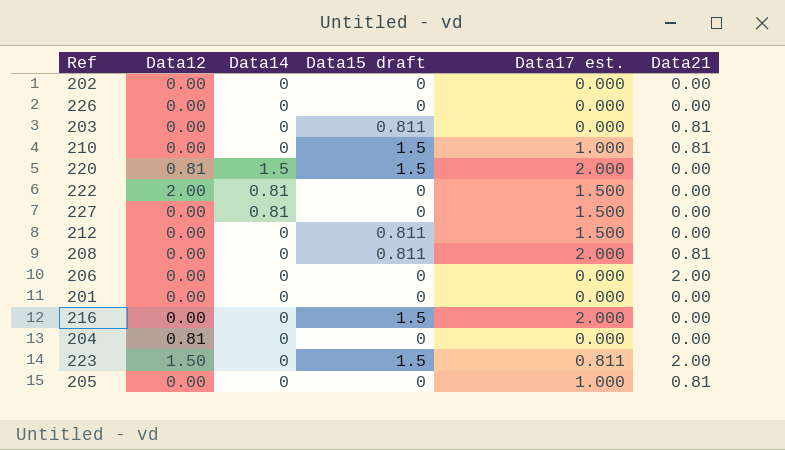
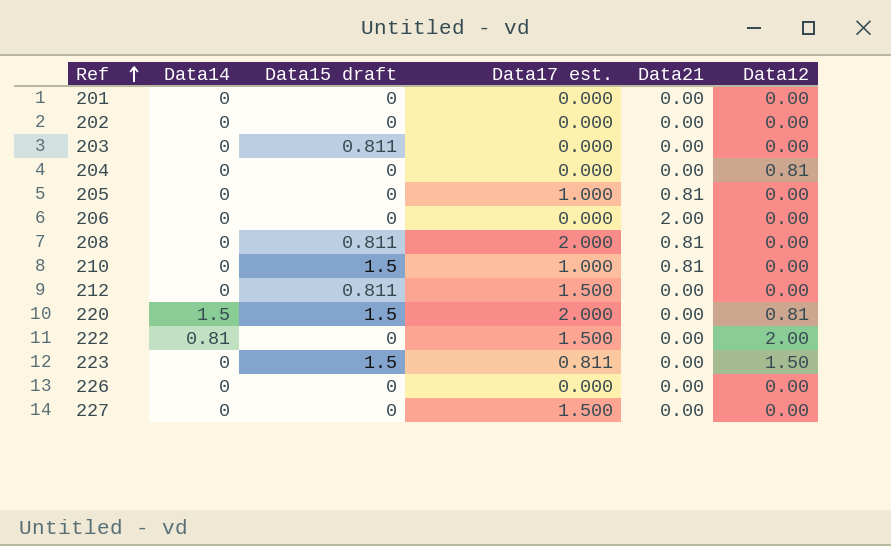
row order: none -> Ref ascending
column Data12 | position: 2 -> 6
row 216: 0.00 | 0 | 1.5 | 2.000 | 0.00 -> none
203 | Data21: 0.81 -> 0.00
223 | Data21: 2.00 -> 0.00
227 | Data14: 0.81 -> 0

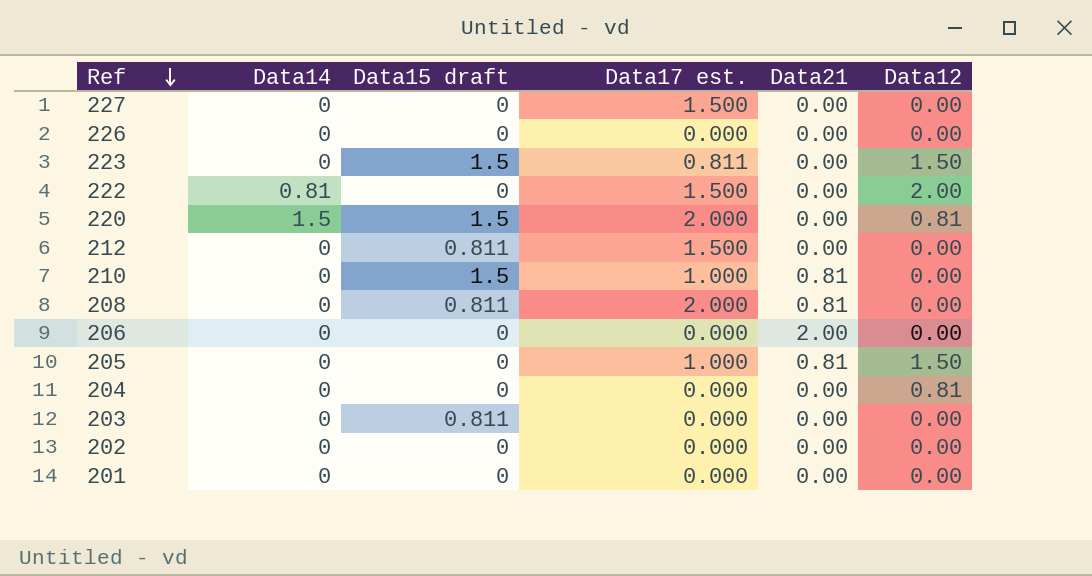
row order: Ref ascending -> Ref descending
205 | Data12: 0.00 -> 1.50

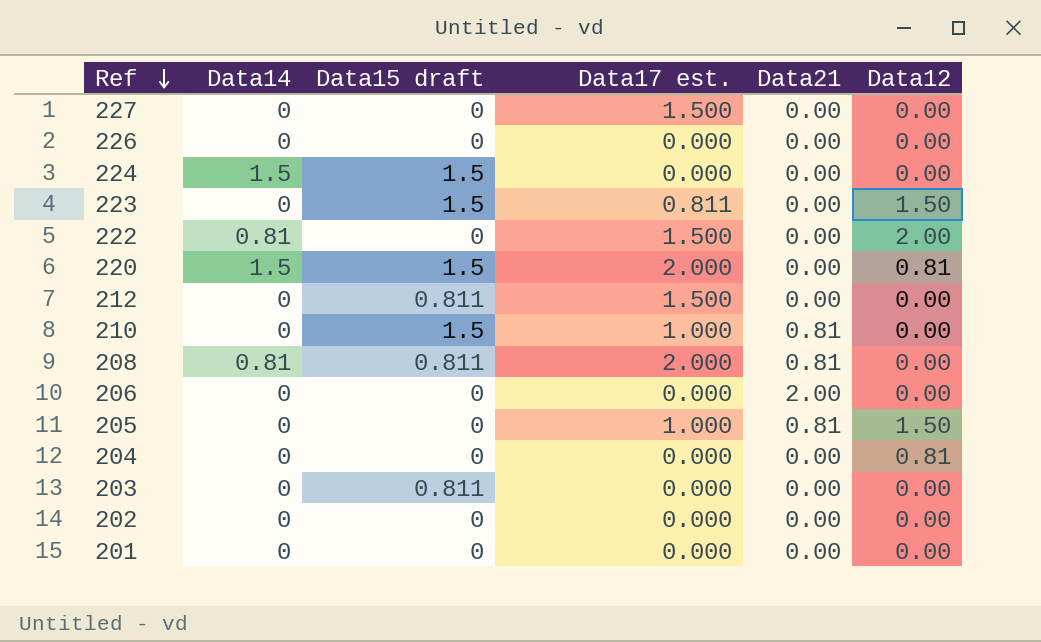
row 224: none -> 1.5 | 1.5 | 0.000 | 0.00 | 0.00
208 | Data14: 0 -> 0.81

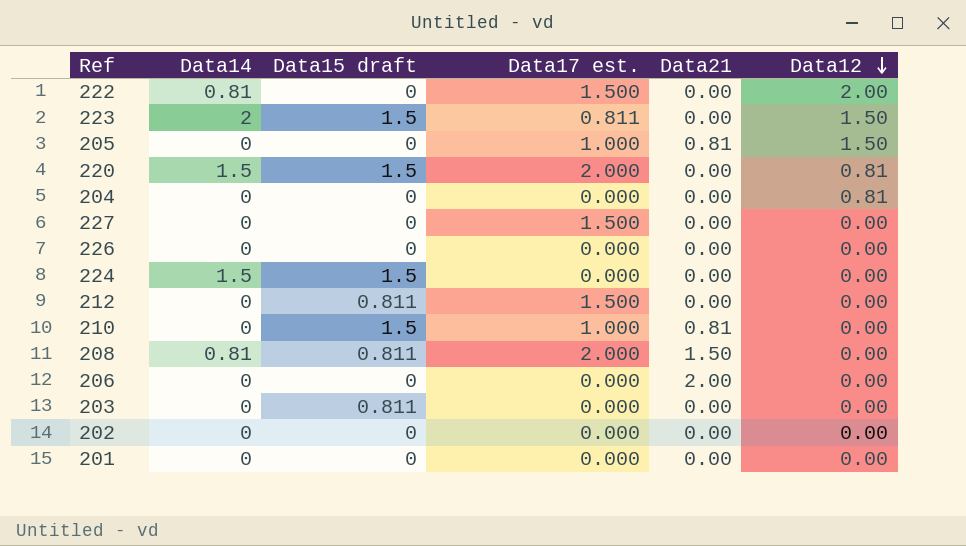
row order: Ref descending -> Data12 descending
223 | Data14: 0 -> 2
208 | Data21: 0.81 -> 1.50

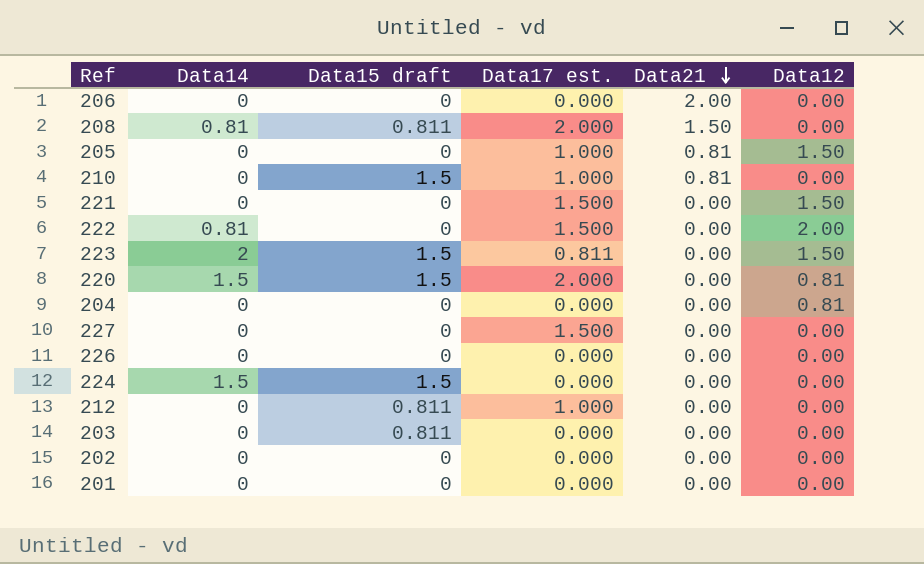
row order: Data12 descending -> Data21 descending
row 221: none -> 0 | 0 | 1.500 | 0.00 | 1.50
212 | Data17 est.: 1.500 -> 1.000

